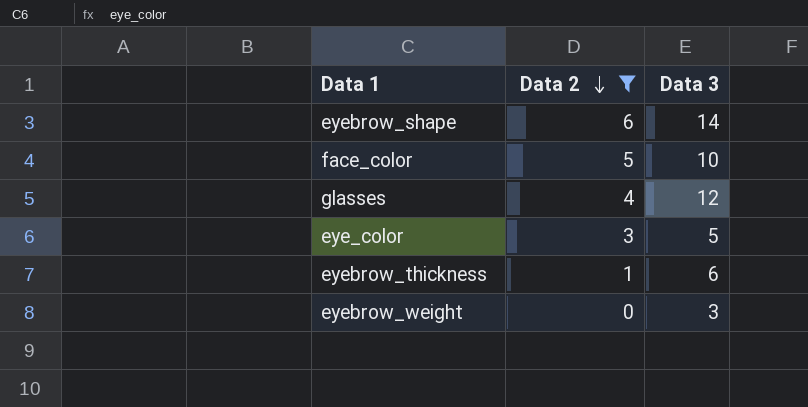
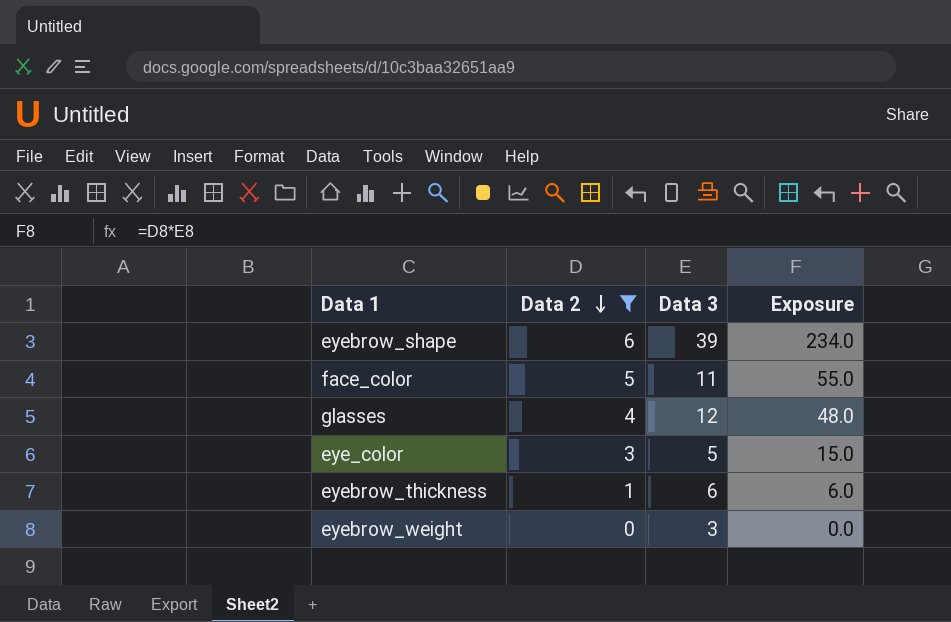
column Exposure | formula: none -> [Data 2] * [Data 3]
eyebrow_shape | Data 3: 14 -> 39
face_color | Data 3: 10 -> 11

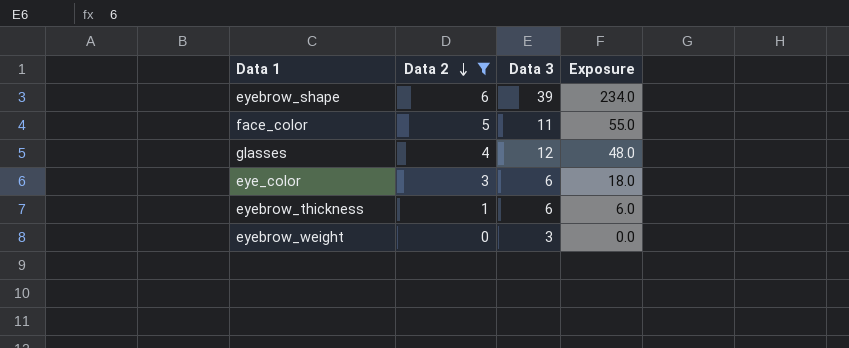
eye_color | Data 3: 5 -> 6
eye_color | Exposure: 15.0 -> 18.0

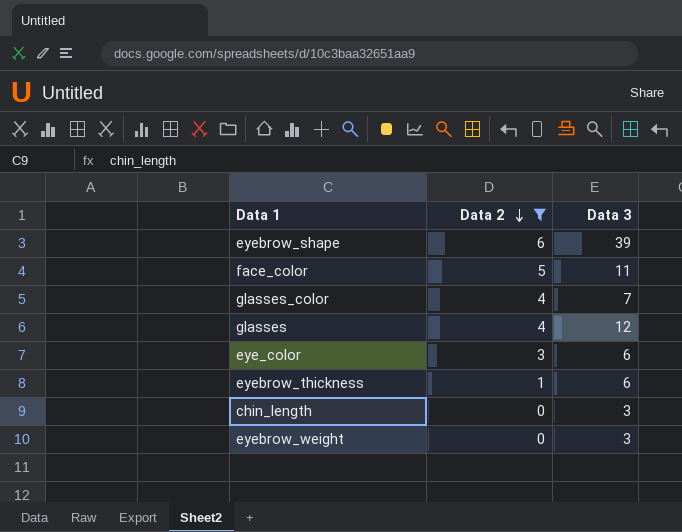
column Exposure | formula: [Data 2] * [Data 3] -> none
row glasses_color: none -> 4 | 7
row chin_length: none -> 0 | 3

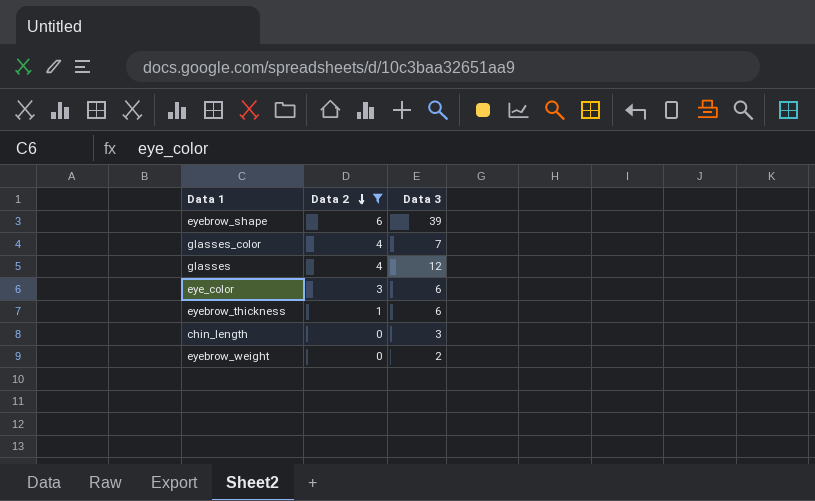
row face_color: 5 | 11 -> none
eyebrow_weight | Data 3: 3 -> 2

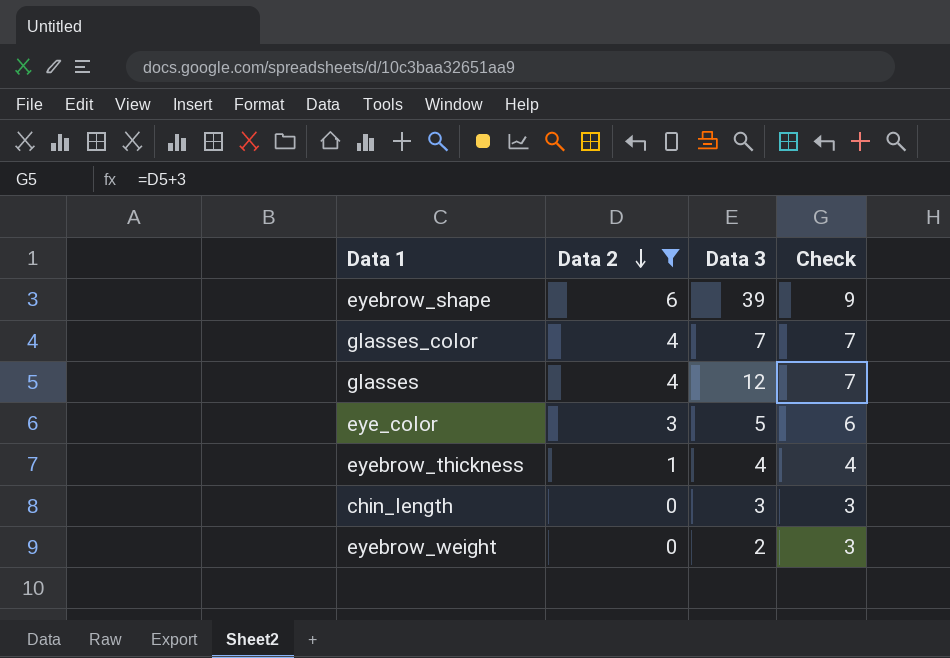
column Check | formula: none -> [Data 2] + 3
eye_color | Data 3: 6 -> 5
eyebrow_thickness | Data 3: 6 -> 4

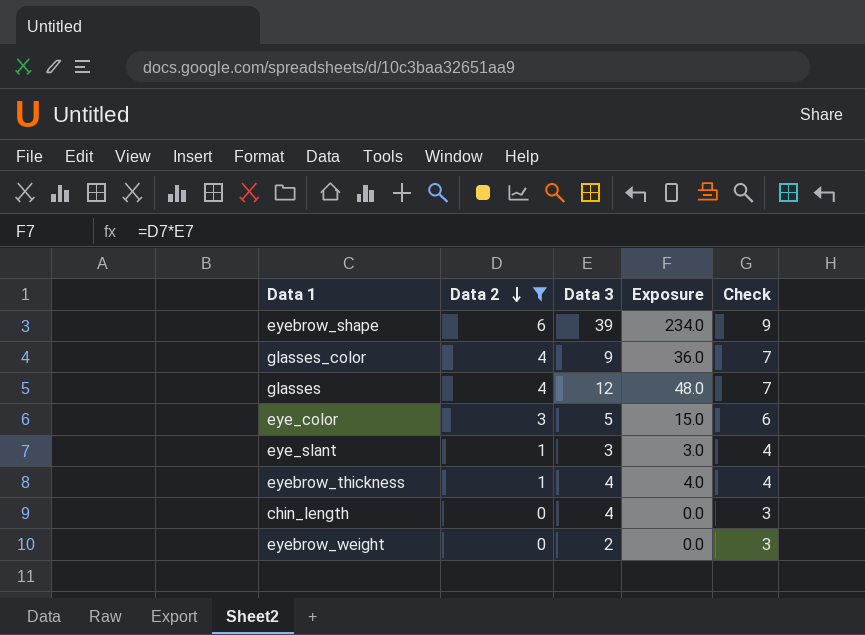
column Exposure | formula: none -> [Data 2] * [Data 3]
glasses_color | Data 3: 7 -> 9
row eye_slant: none -> 1 | 3 | 3.0 | 4
chin_length | Data 3: 3 -> 4

